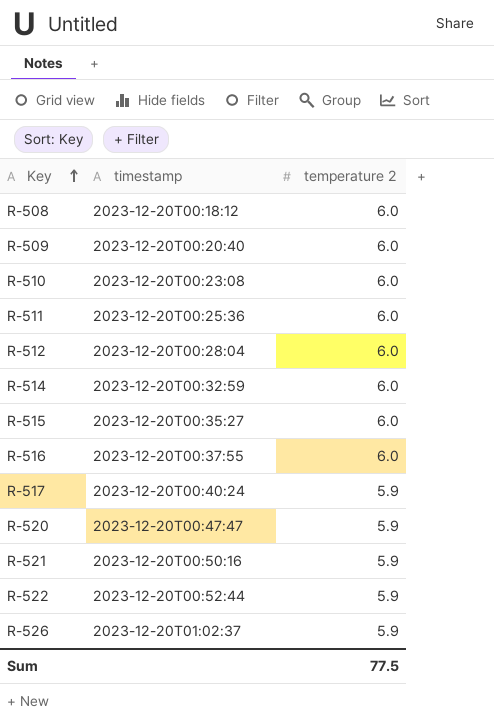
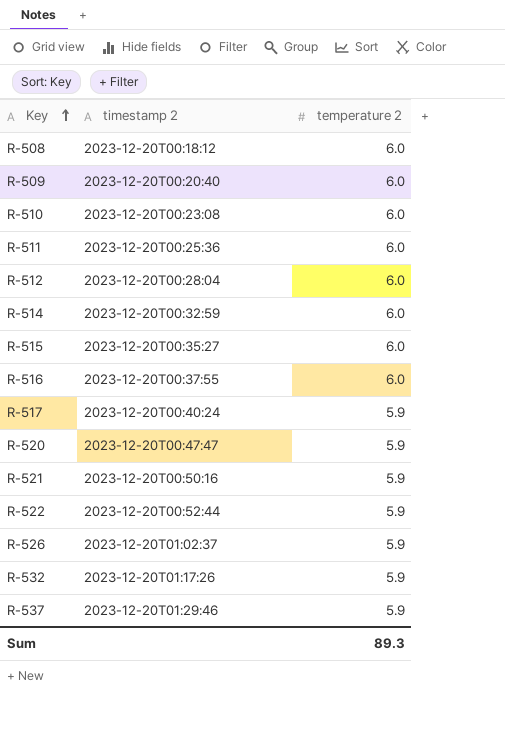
column name: timestamp -> timestamp 2
row R-532: none -> 2023-12-20T01:17:26 | 5.9
row R-537: none -> 2023-12-20T01:29:46 | 5.9
Sum | temperature 2: 77.5 -> 89.3

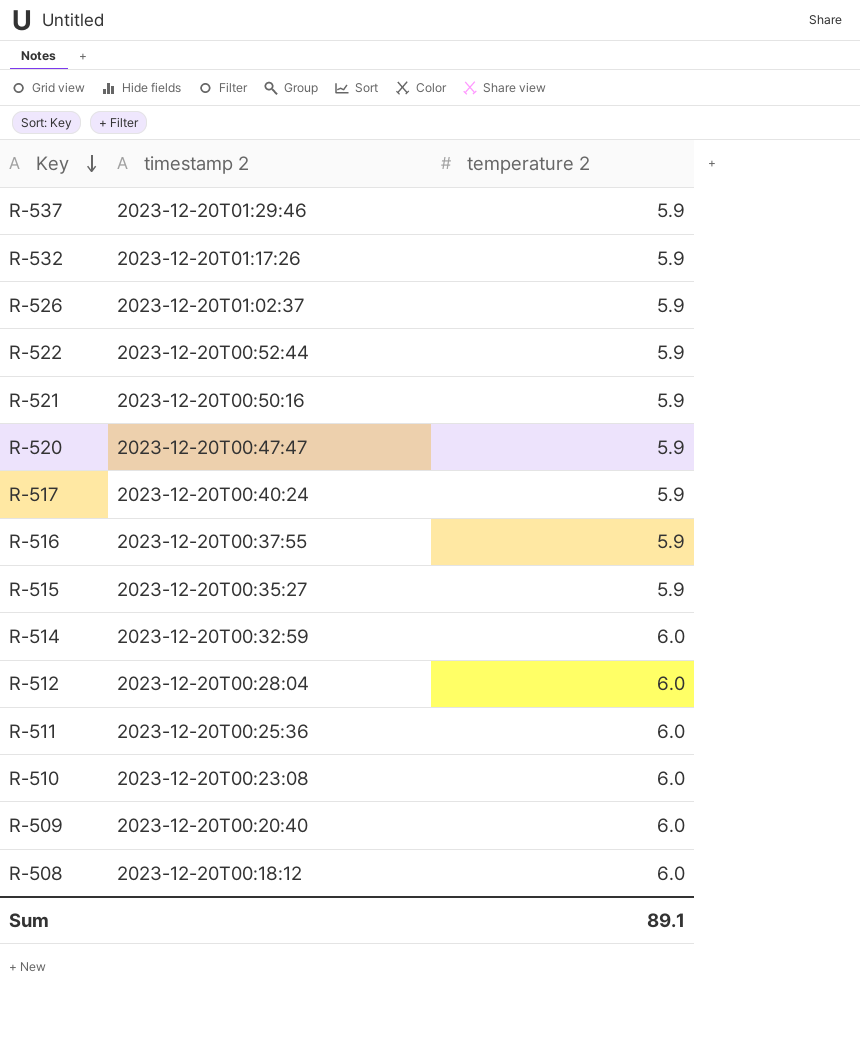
row order: Key ascending -> Key descending
R-516 | temperature 2: 6.0 -> 5.9
R-515 | temperature 2: 6.0 -> 5.9
Sum | temperature 2: 89.3 -> 89.1

